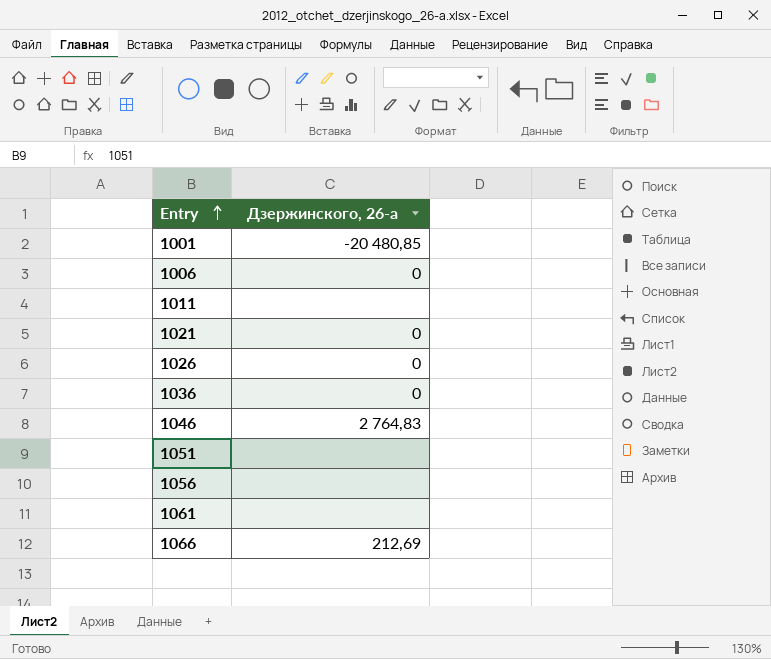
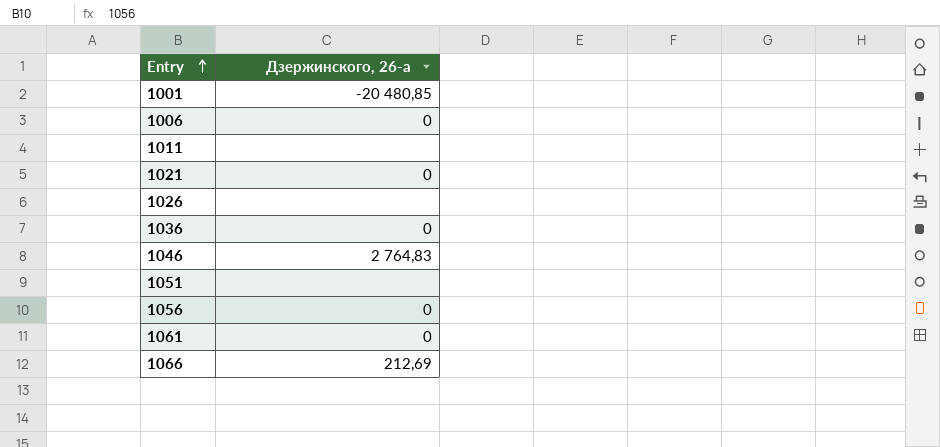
1026 | Дзержинского, 26-а: 0 -> none
1056 | Дзержинского, 26-а: none -> 0
1061 | Дзержинского, 26-а: none -> 0

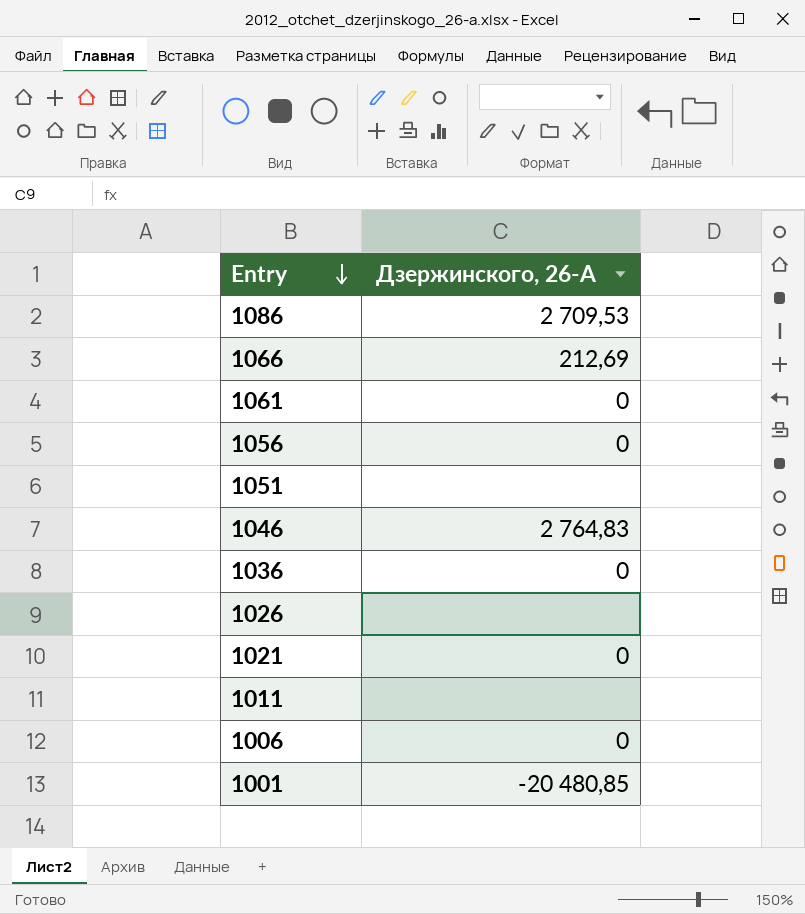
row order: Entry ascending -> Entry descending
column name: Дзержинского, 26-а -> Дзержинского, 26-А
row 1086: none -> 2 709,53

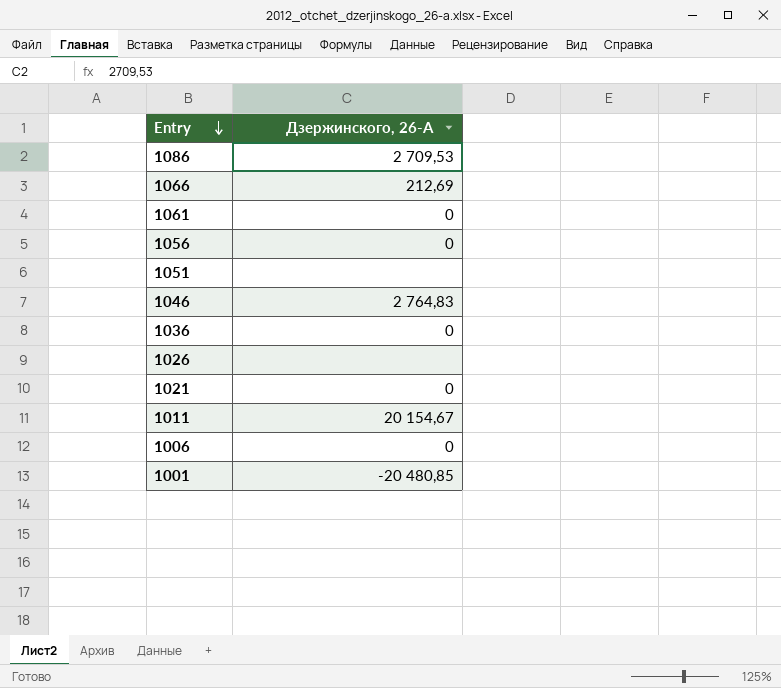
1011 | Дзержинского, 26-А: none -> 20 154,67

